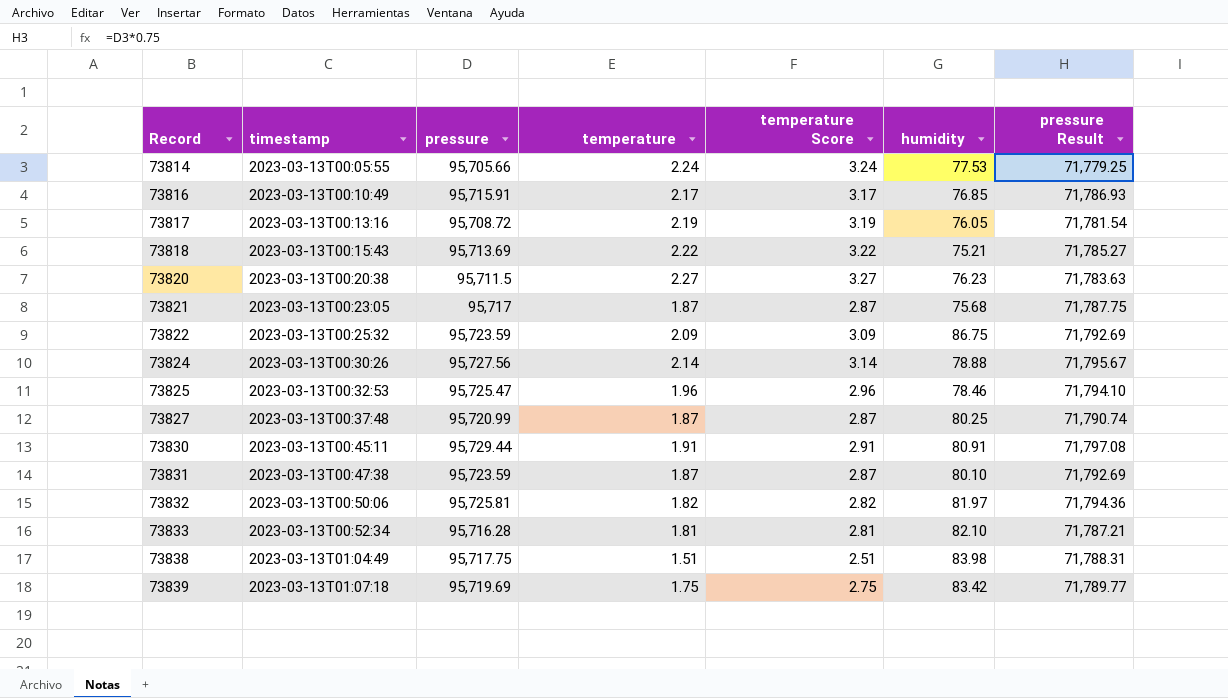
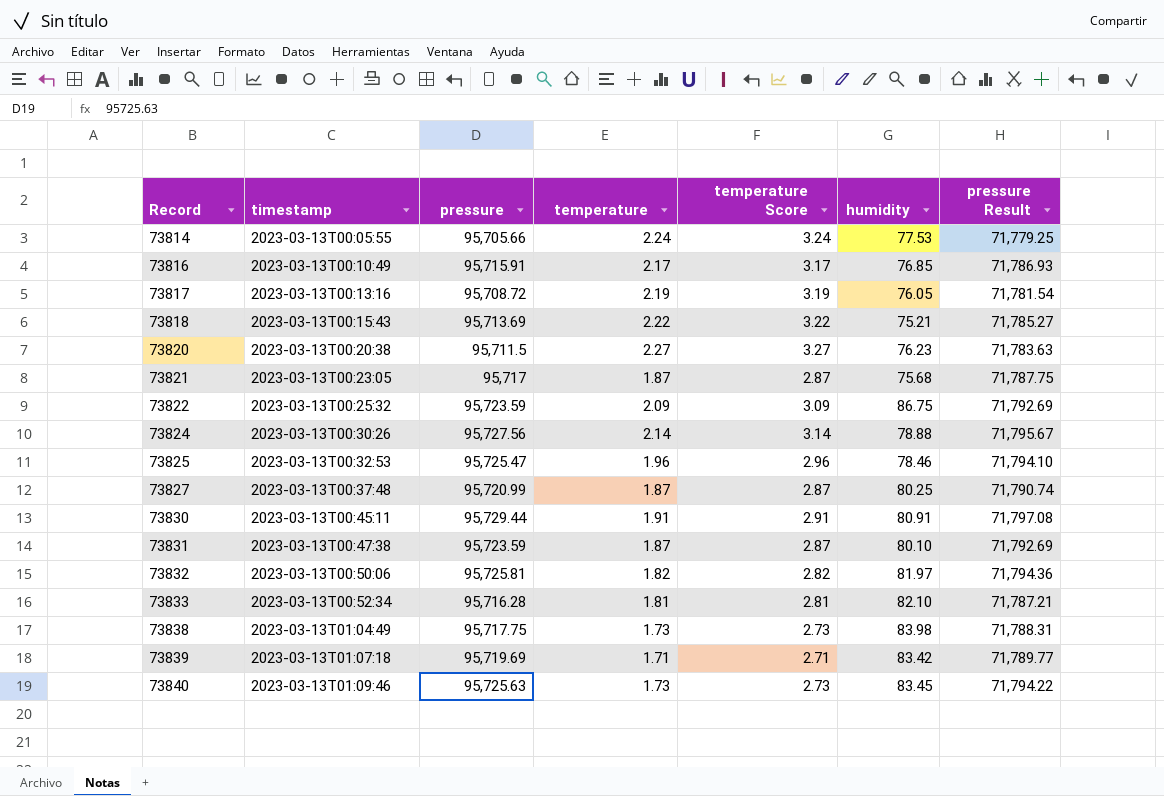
73838 | temperature: 1.51 -> 1.73
73838 | temperature Score: 2.51 -> 2.73
73839 | temperature: 1.75 -> 1.71
73839 | temperature Score: 2.75 -> 2.71
row 73840: none -> 2023-03-13T01:09:46 | 95,725.63 | 1.73 | 2.73 | 83.45 | 71,794.22

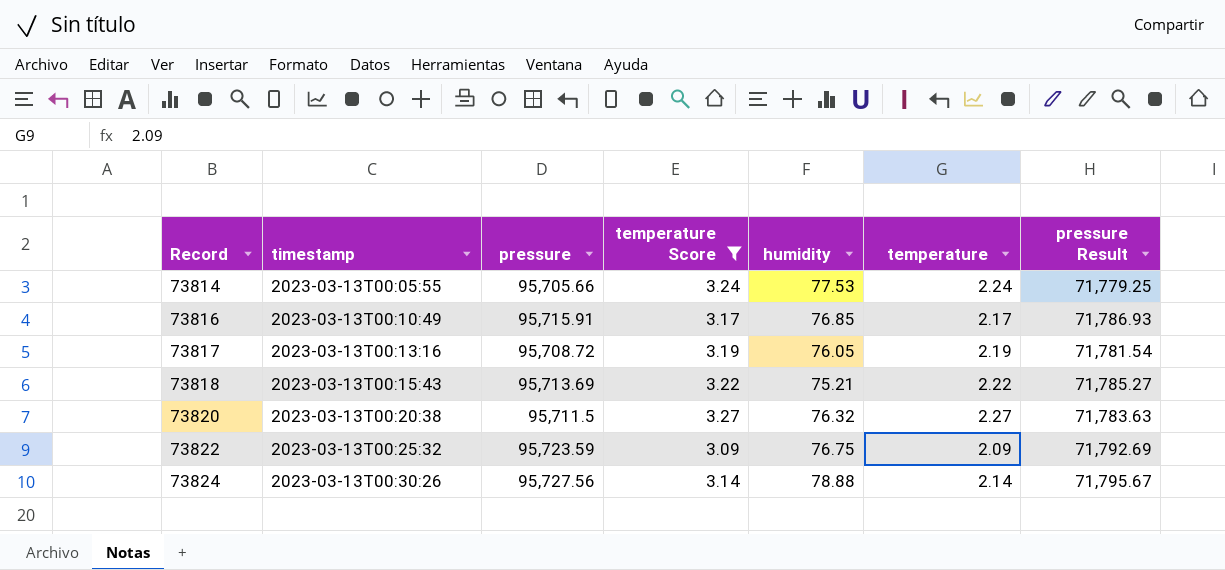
filter: none -> temperature Score >= 3.09
column temperature | position: 4 -> 6
73820 | humidity: 76.23 -> 76.32
73822 | humidity: 86.75 -> 76.75

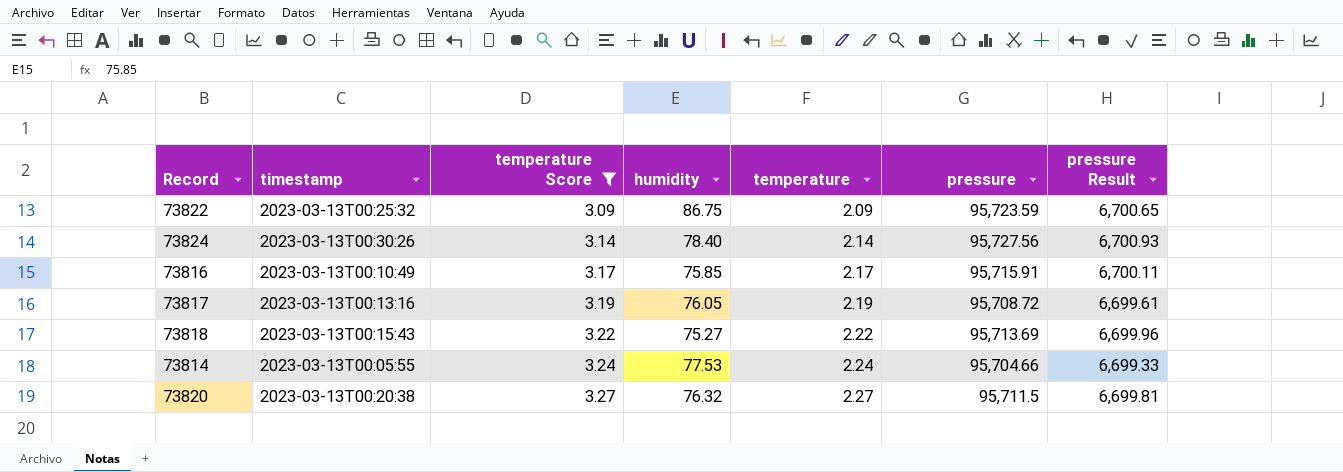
row order: Record ascending -> temperature Score ascending
column pressure | position: 3 -> 6
column pressure Result | formula: [pressure] * 0.75 -> [pressure] * 0.07
73822 | humidity: 76.75 -> 86.75
73824 | humidity: 78.88 -> 78.40
73816 | humidity: 76.85 -> 75.85
73818 | humidity: 75.21 -> 75.27
73814 | pressure: 95,705.66 -> 95,704.66

